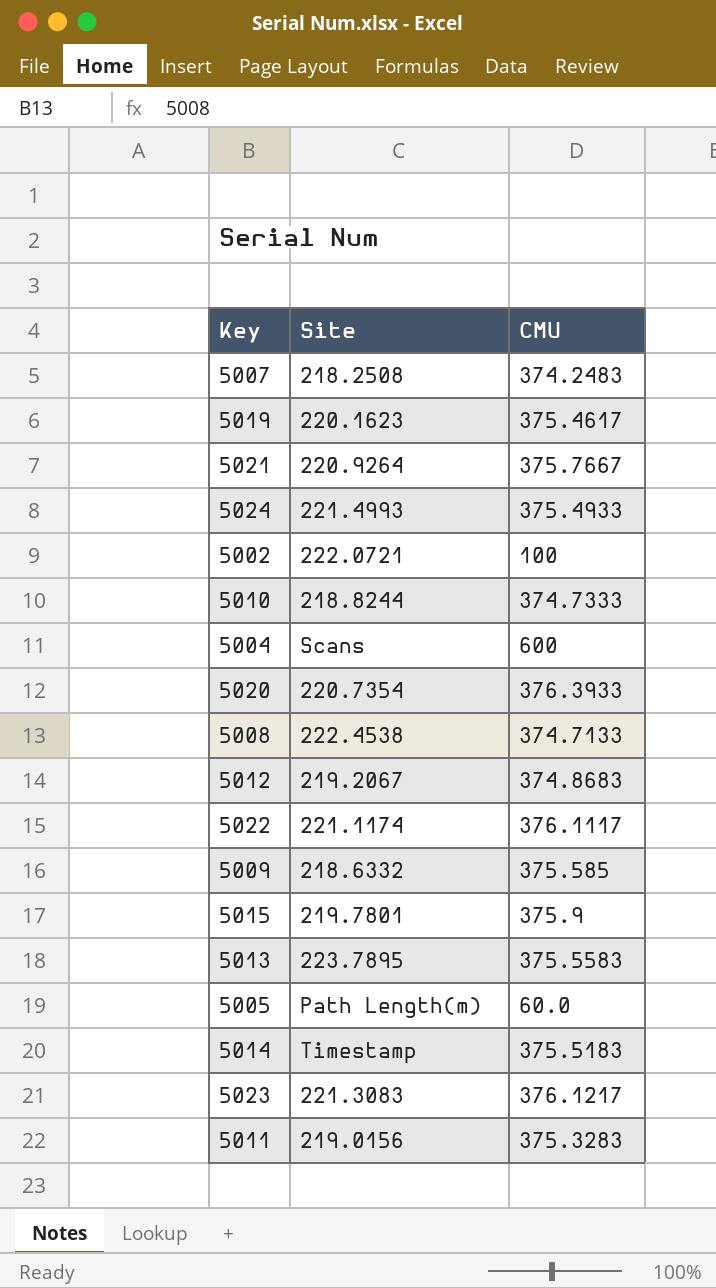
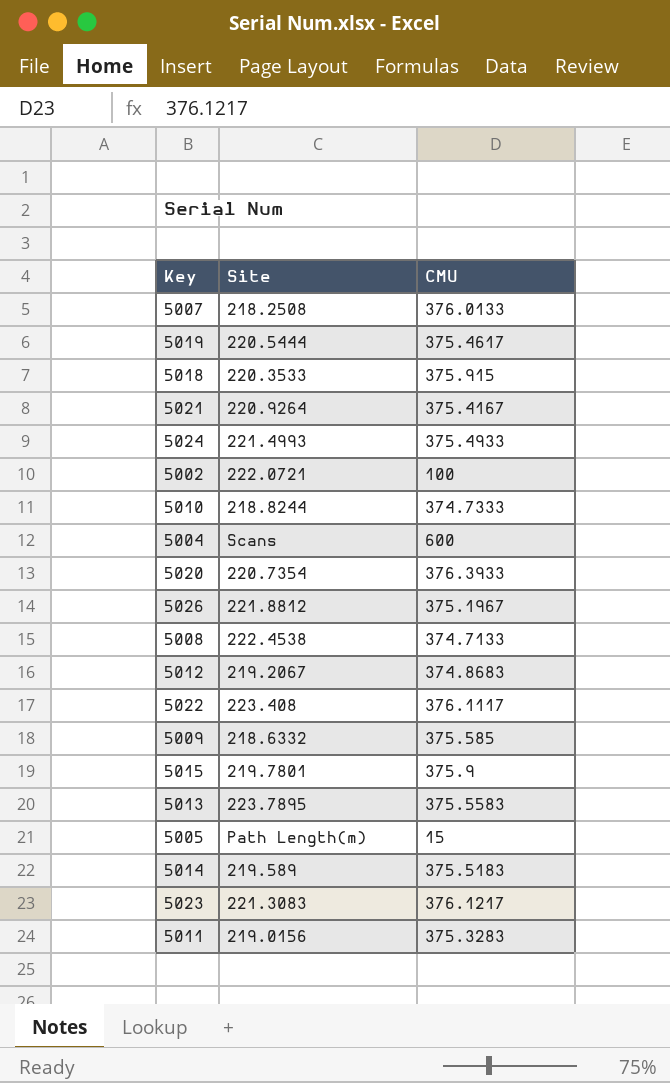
5007 | CMU: 374.2483 -> 376.0133
5019 | Site: 220.1623 -> 220.5444
row 5018: none -> 220.3533 | 375.915
5021 | CMU: 375.7667 -> 375.4167
row 5026: none -> 221.8812 | 375.1967
5022 | Site: 221.1174 -> 223.408
5005 | CMU: 60.0 -> 15
5014 | Site: Timestamp -> 219.589

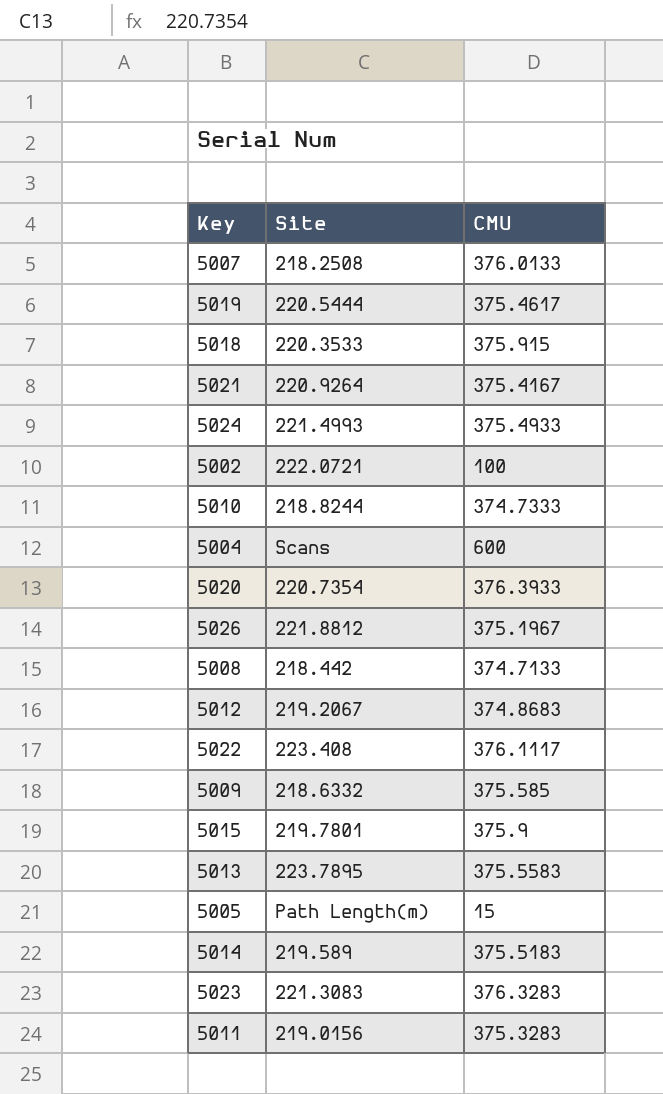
5008 | Site: 222.4538 -> 218.442
5023 | CMU: 376.1217 -> 376.3283

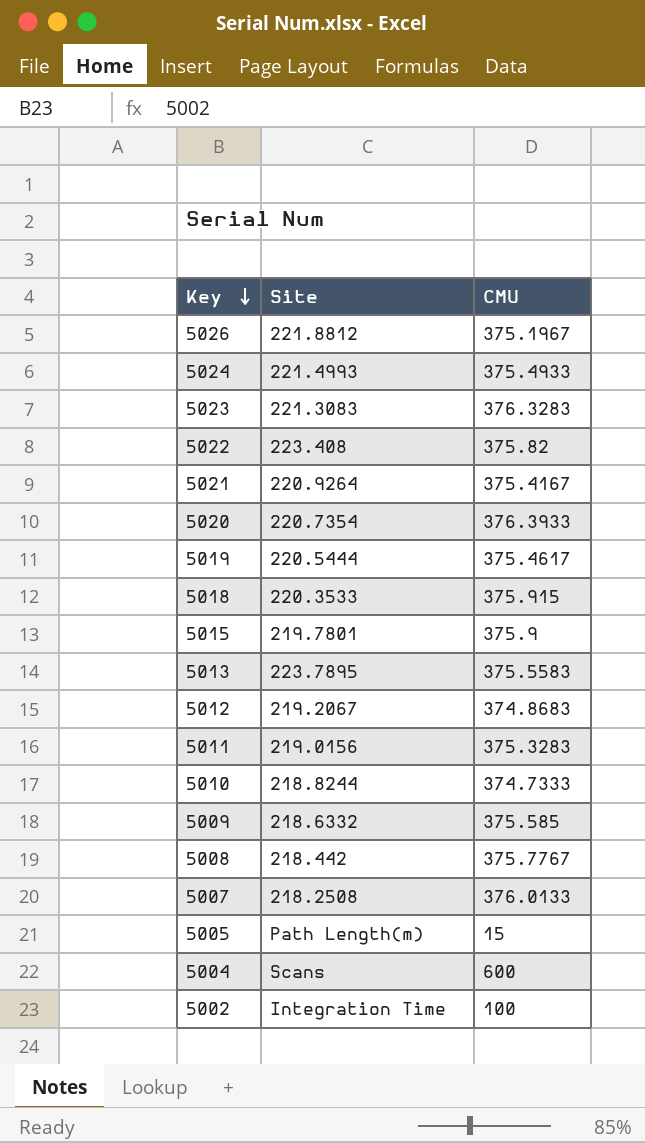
row order: none -> Key descending
row 5014: 219.589 | 375.5183 -> none
5022 | CMU: 376.1117 -> 375.82
5008 | CMU: 374.7133 -> 375.7767
5002 | Site: 222.0721 -> Integration Time

